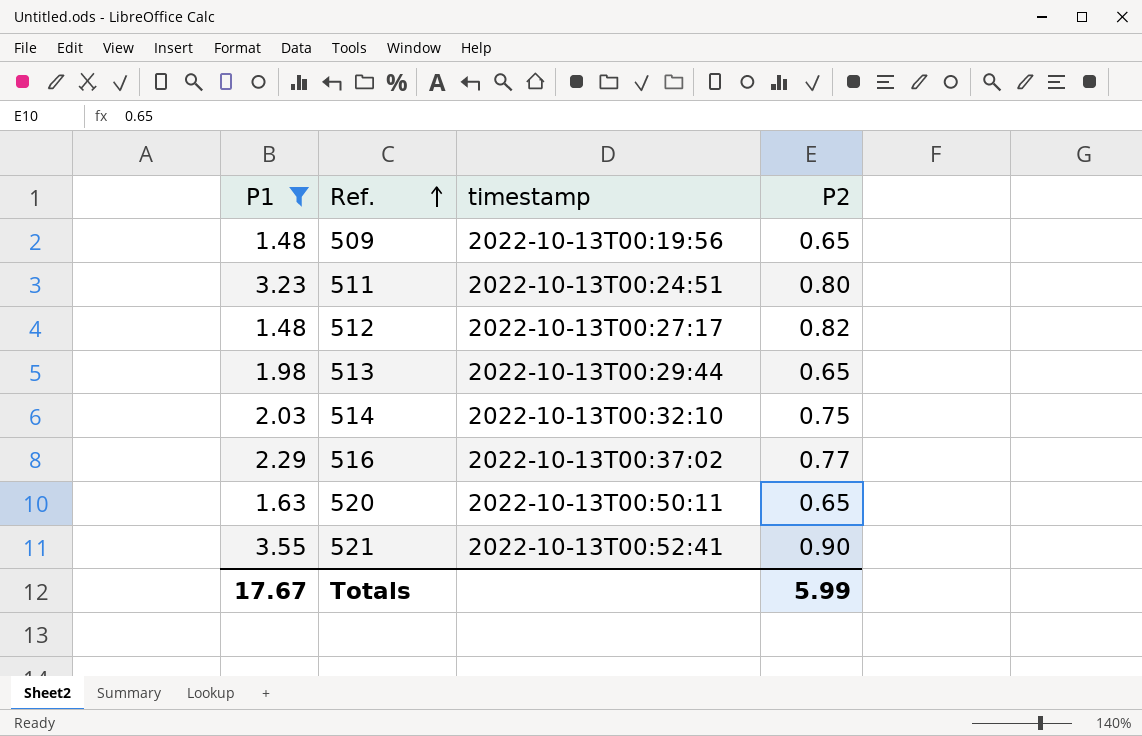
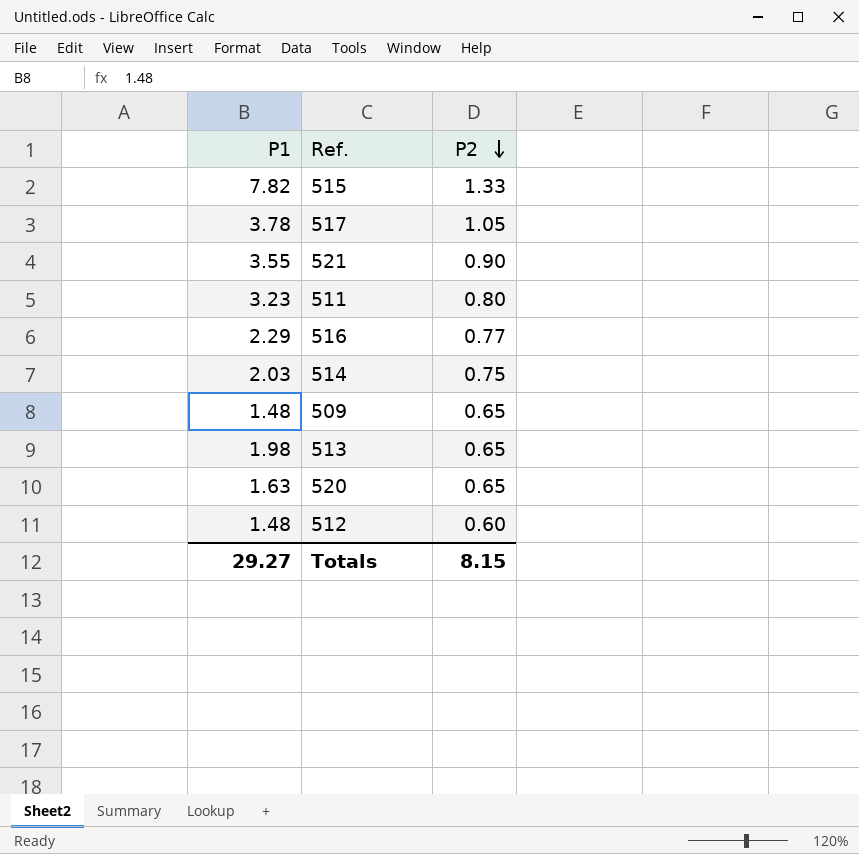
filter: P1 <= 3.55 -> none
row order: Ref. ascending -> P2 descending
column timestamp | position: 3 -> none
512 | P2: 0.82 -> 0.60
Totals | P1: 17.67 -> 29.27
Totals | P2: 5.99 -> 8.15

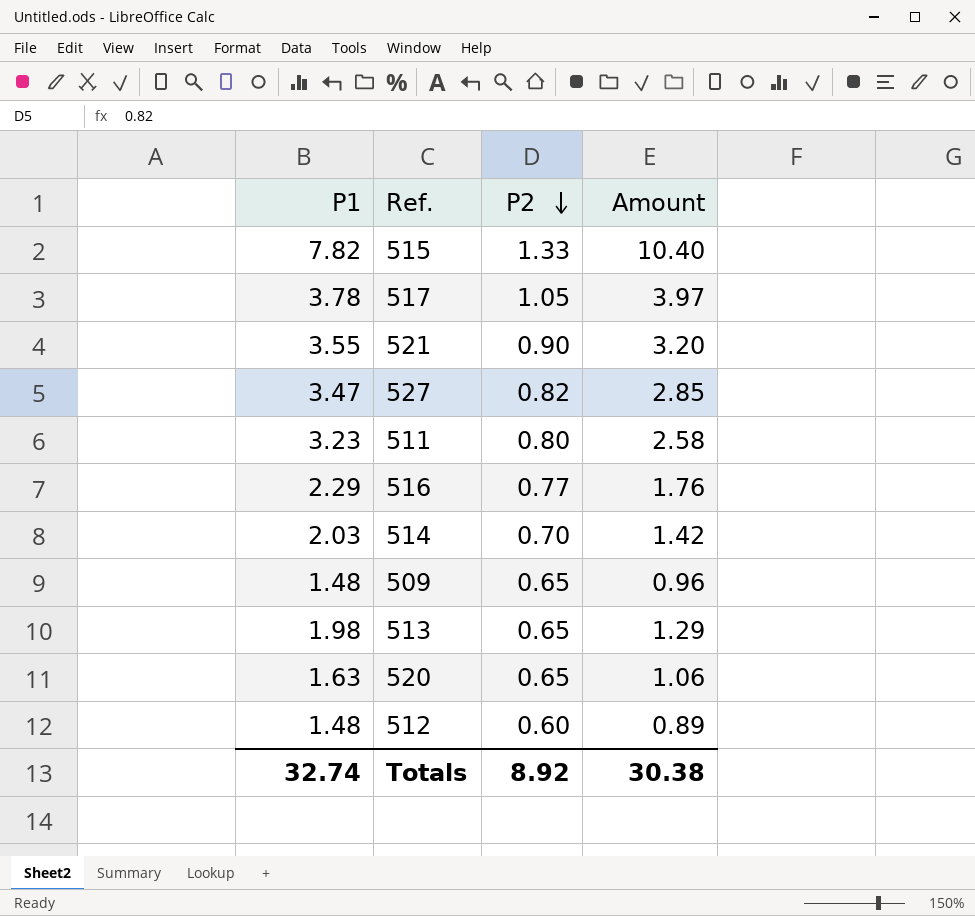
column Amount | formula: none -> [P1] * [P2]
row 527: none -> 3.47 | 0.82 | 2.85
514 | P2: 0.75 -> 0.70
Totals | P1: 29.27 -> 32.74
Totals | P2: 8.15 -> 8.92

